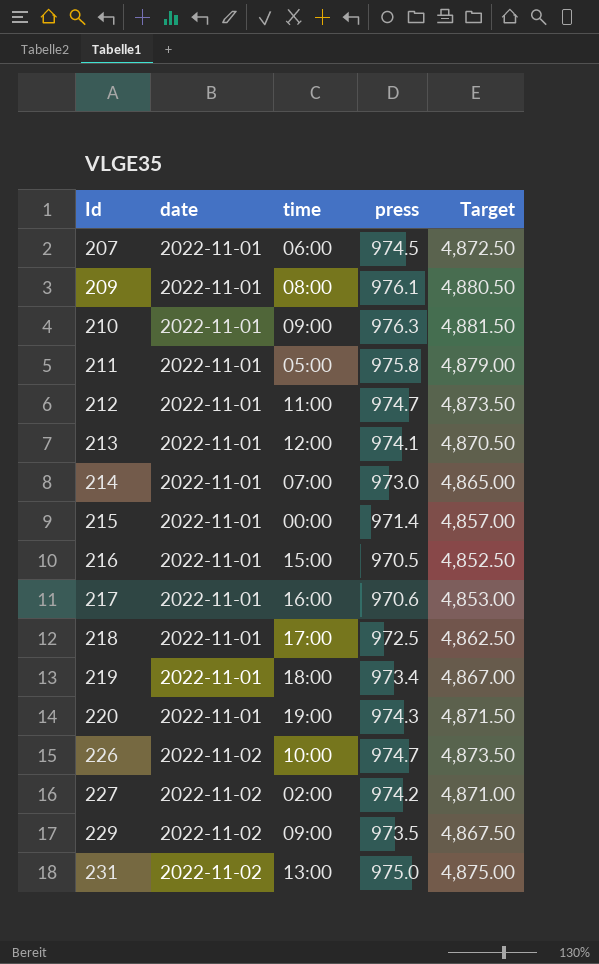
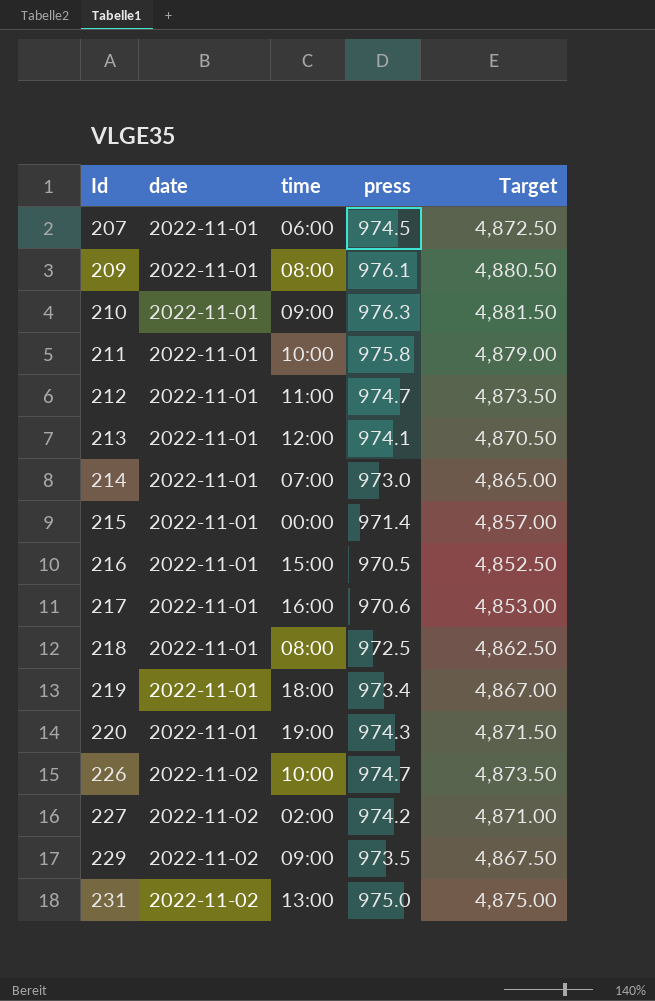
211 | time: 05:00 -> 10:00
218 | time: 17:00 -> 08:00

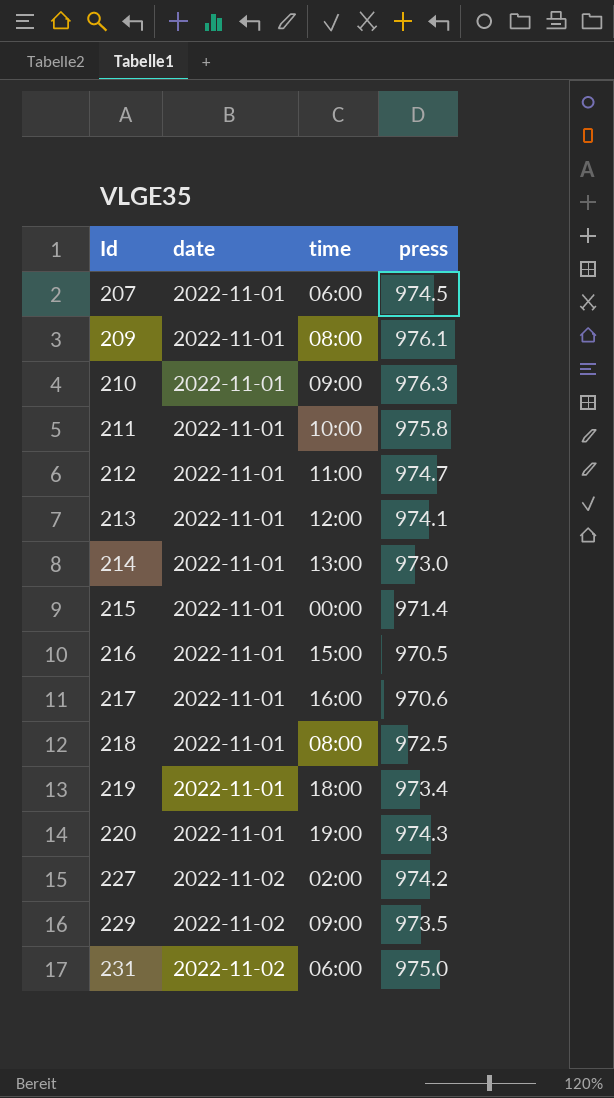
column Target | formula: [press] * 5 -> none
row 226: 2022-11-02 | 10:00 | 974.7 | 4,873.50 -> none
214 | time: 07:00 -> 13:00
231 | time: 13:00 -> 06:00

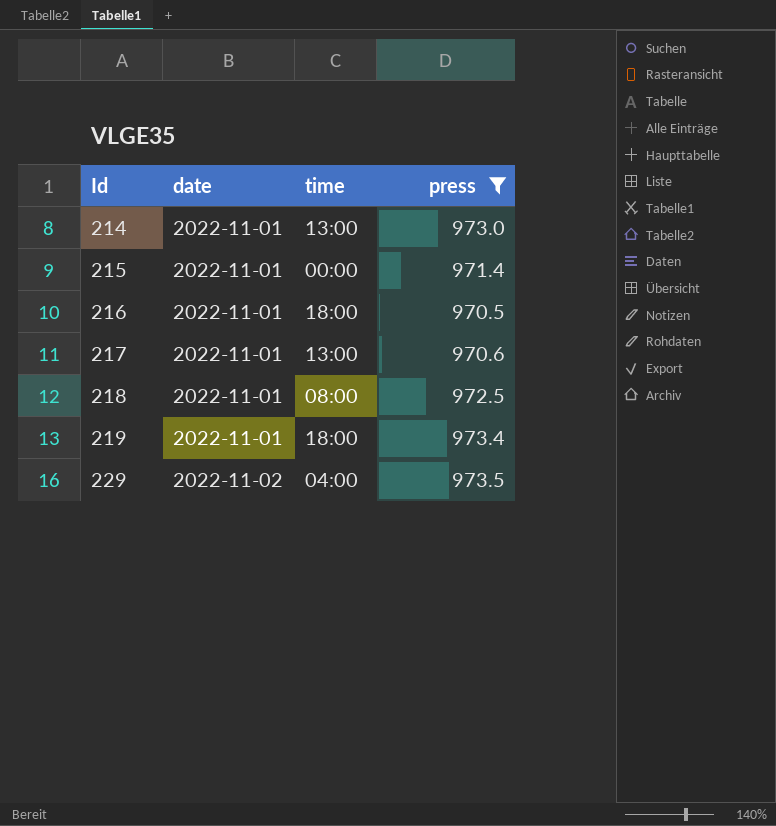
filter: none -> press <= 973.5
216 | time: 15:00 -> 18:00
217 | time: 16:00 -> 13:00
229 | time: 09:00 -> 04:00

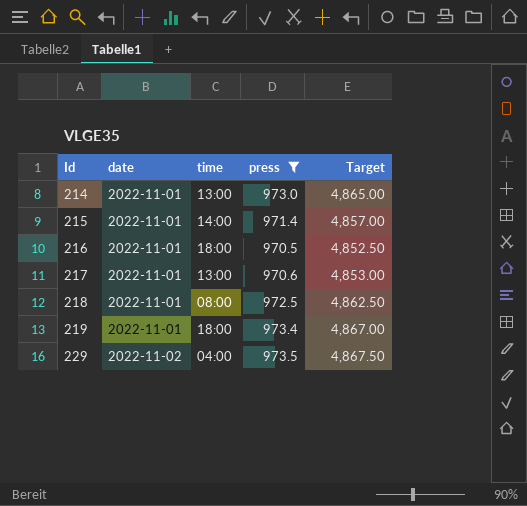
column Target | formula: none -> [press] * 5
215 | time: 00:00 -> 14:00

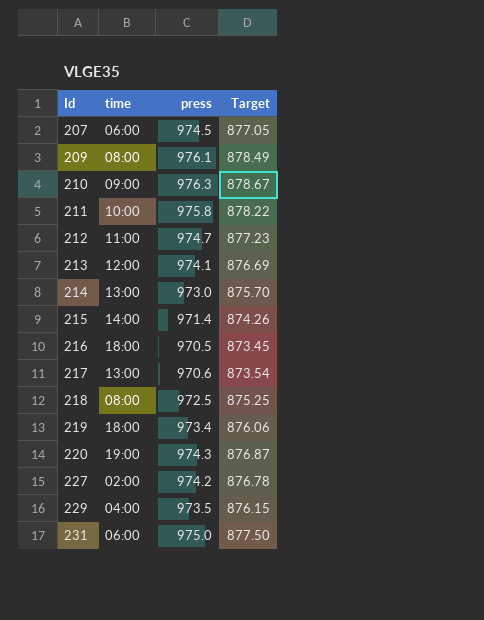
filter: press <= 973.5 -> none
column date | position: 2 -> none
column Target | formula: [press] * 5 -> [press] * 0.9

